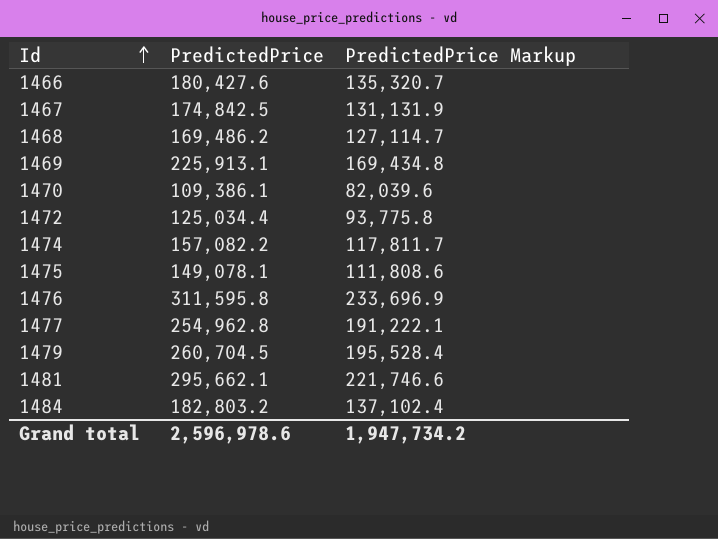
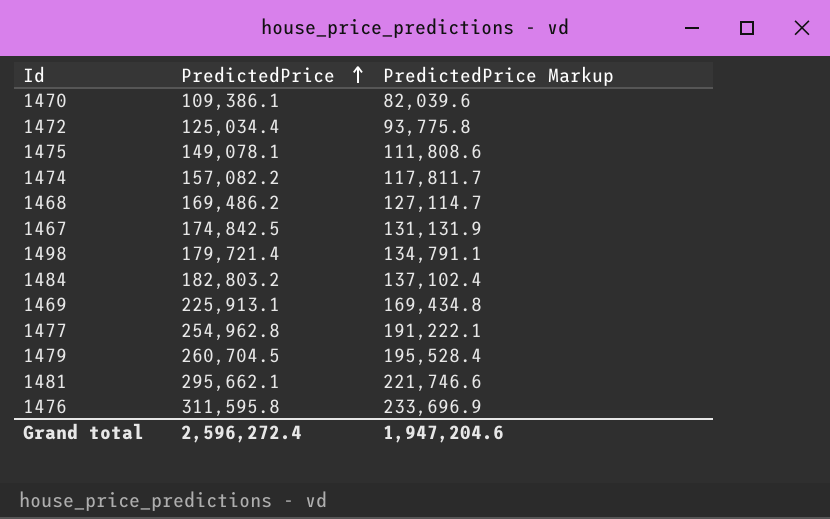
row order: Id ascending -> PredictedPrice ascending
row 1466: 180,427.6 | 135,320.7 -> none
row 1498: none -> 179,721.4 | 134,791.1
Grand total | PredictedPrice: 2,596,978.6 -> 2,596,272.4
Grand total | PredictedPrice Markup: 1,947,734.2 -> 1,947,204.6

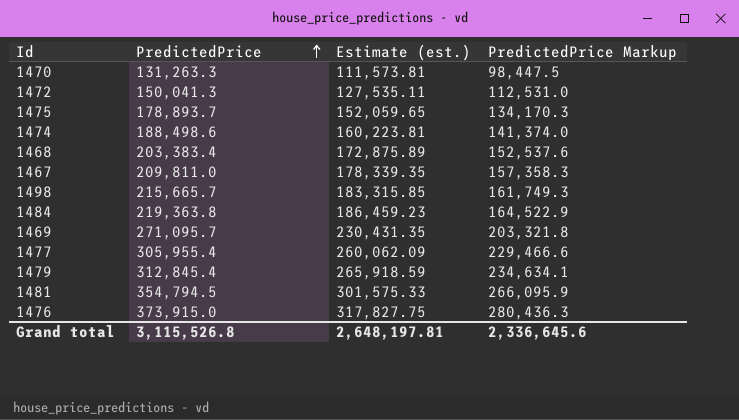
column Estimate (est.) | formula: none -> [PredictedPrice] * 0.85
1470 | PredictedPrice: 109,386.1 -> 131,263.3
1470 | PredictedPrice Markup: 82,039.6 -> 98,447.5
1472 | PredictedPrice: 125,034.4 -> 150,041.3
1472 | PredictedPrice Markup: 93,775.8 -> 112,531.0
1475 | PredictedPrice: 149,078.1 -> 178,893.7
1475 | PredictedPrice Markup: 111,808.6 -> 134,170.3
1474 | PredictedPrice: 157,082.2 -> 188,498.6
1474 | PredictedPrice Markup: 117,811.7 -> 141,374.0
1468 | PredictedPrice: 169,486.2 -> 203,383.4
1468 | PredictedPrice Markup: 127,114.7 -> 152,537.6
1467 | PredictedPrice: 174,842.5 -> 209,811.0
1467 | PredictedPrice Markup: 131,131.9 -> 157,358.3
1498 | PredictedPrice: 179,721.4 -> 215,665.7
1498 | PredictedPrice Markup: 134,791.1 -> 161,749.3
1484 | PredictedPrice: 182,803.2 -> 219,363.8
1484 | PredictedPrice Markup: 137,102.4 -> 164,522.9
1469 | PredictedPrice: 225,913.1 -> 271,095.7
1469 | PredictedPrice Markup: 169,434.8 -> 203,321.8
1477 | PredictedPrice: 254,962.8 -> 305,955.4
1477 | PredictedPrice Markup: 191,222.1 -> 229,466.6
1479 | PredictedPrice: 260,704.5 -> 312,845.4
1479 | PredictedPrice Markup: 195,528.4 -> 234,634.1
1481 | PredictedPrice: 295,662.1 -> 354,794.5
1481 | PredictedPrice Markup: 221,746.6 -> 266,095.9
1476 | PredictedPrice: 311,595.8 -> 373,915.0
1476 | PredictedPrice Markup: 233,696.9 -> 280,436.3
Grand total | PredictedPrice: 2,596,272.4 -> 3,115,526.8
Grand total | PredictedPrice Markup: 1,947,204.6 -> 2,336,645.6

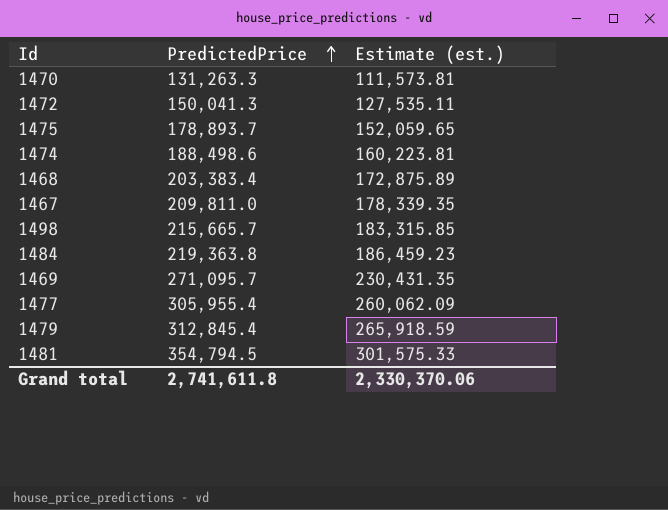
column PredictedPrice Markup | formula: [PredictedPrice] * 0.75 -> none
row 1476: 373,915.0 | 317,827.75 | 280,436.3 -> none
Grand total | PredictedPrice: 3,115,526.8 -> 2,741,611.8
Grand total | Estimate (est.): 2,648,197.81 -> 2,330,370.06

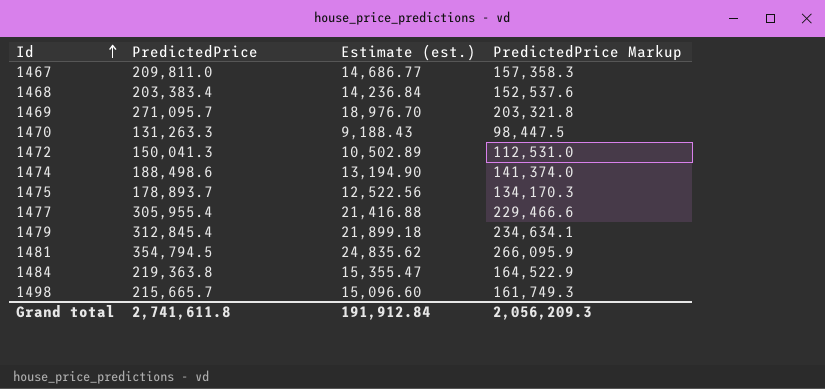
row order: PredictedPrice ascending -> Id ascending
column Estimate (est.) | formula: [PredictedPrice] * 0.85 -> [PredictedPrice] * 0.07
column PredictedPrice Markup | formula: none -> [PredictedPrice] * 0.75
Grand total | Estimate (est.): 2,330,370.06 -> 191,912.84

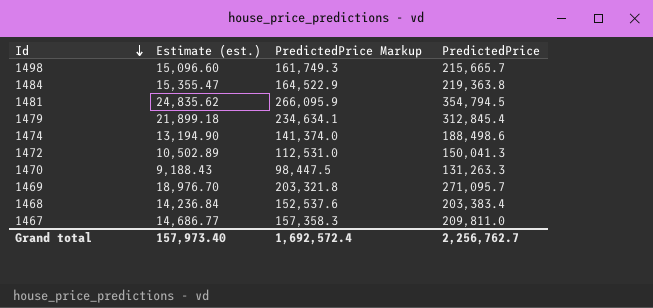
row order: Id ascending -> Id descending
column PredictedPrice | position: 2 -> 4
row 1475: 178,893.7 | 12,522.56 | 134,170.3 -> none
row 1477: 305,955.4 | 21,416.88 | 229,466.6 -> none
Grand total | Estimate (est.): 191,912.84 -> 157,973.40
Grand total | PredictedPrice Markup: 2,056,209.3 -> 1,692,572.4
Grand total | PredictedPrice: 2,741,611.8 -> 2,256,762.7

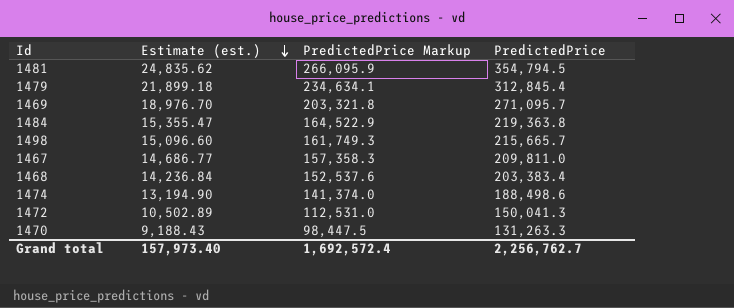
row order: Id descending -> Estimate (est.) descending

